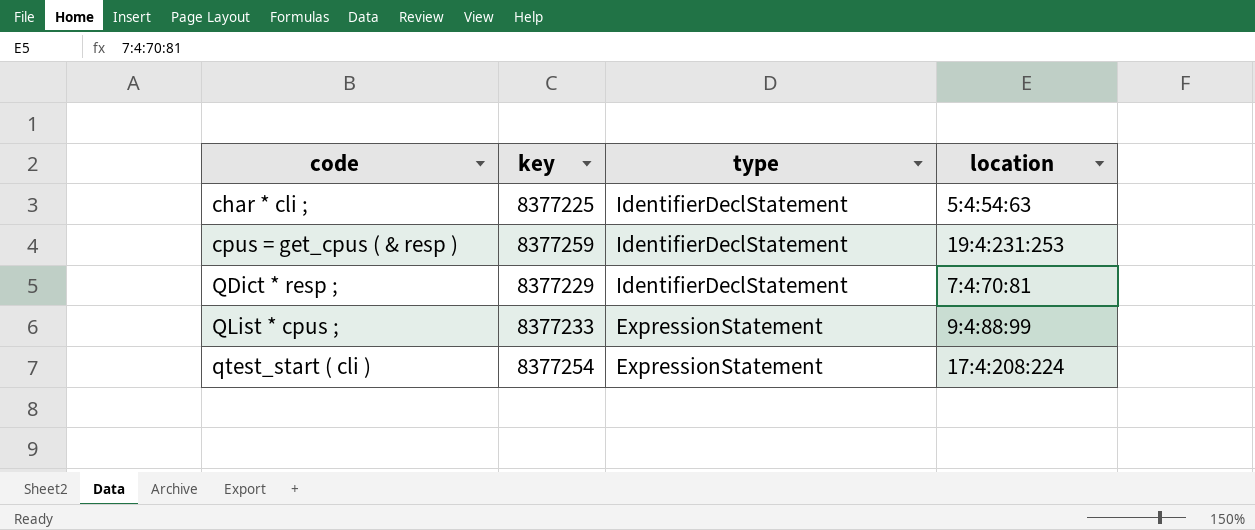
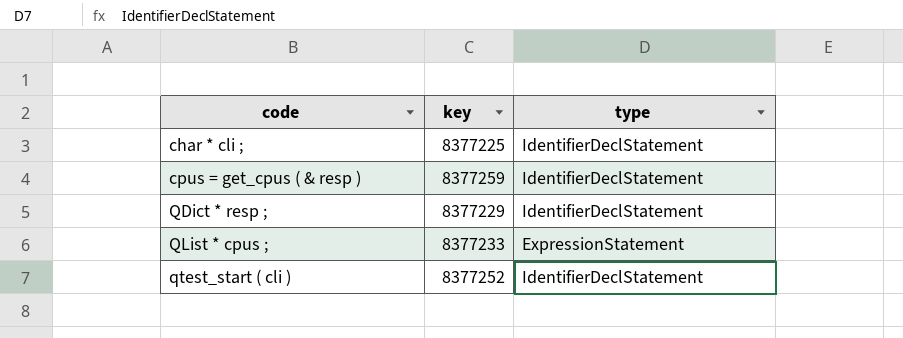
column location | position: 4 -> none
qtest_start ( cli ) | key: 8377254 -> 8377252
qtest_start ( cli ) | type: ExpressionStatement -> IdentifierDeclStatement

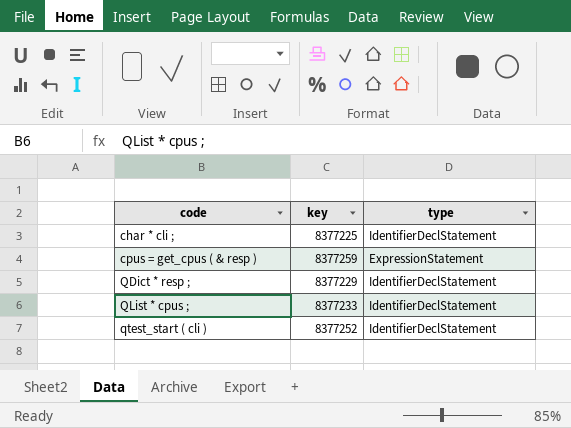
cpus = get_cpus ( & resp ) | type: IdentifierDeclStatement -> ExpressionStatement
QList * cpus ; | type: ExpressionStatement -> IdentifierDeclStatement

